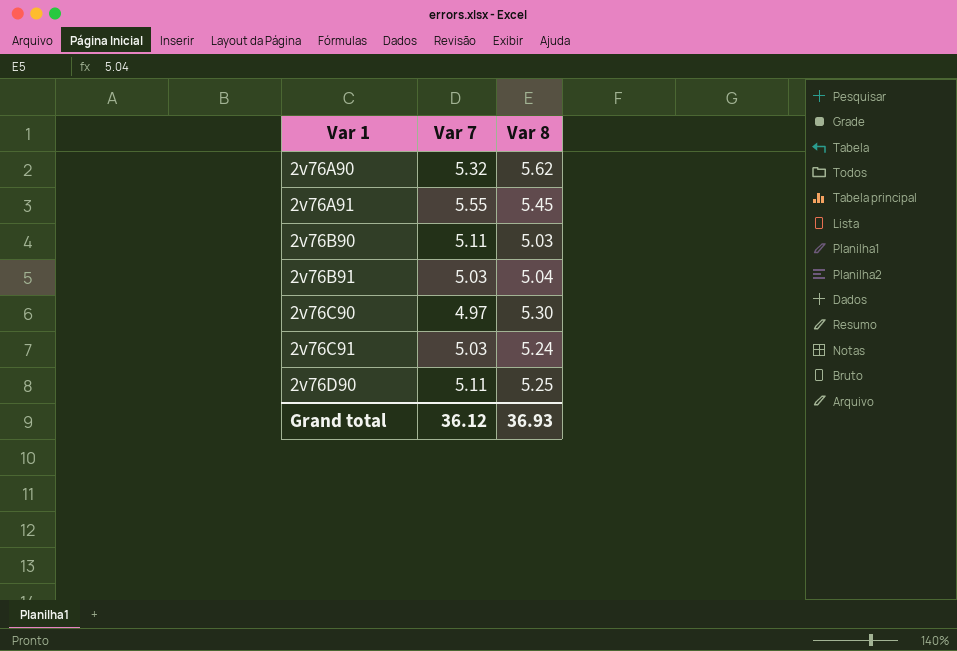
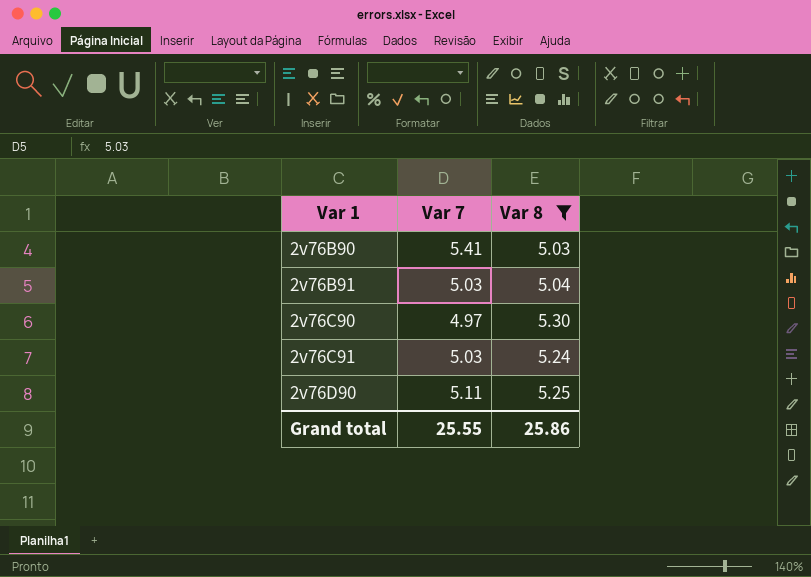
filter: none -> Var 8 <= 5.30
2v76B90 | Var 7: 5.11 -> 5.41
Grand total | Var 7: 36.12 -> 25.55
Grand total | Var 8: 36.93 -> 25.86

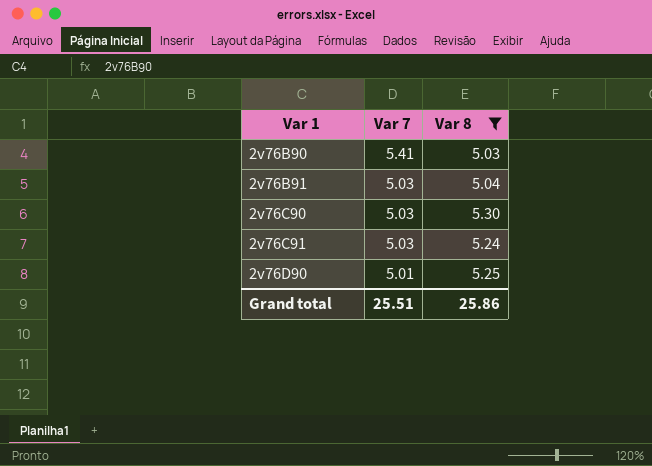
2v76C90 | Var 7: 4.97 -> 5.03
2v76D90 | Var 7: 5.11 -> 5.01
Grand total | Var 7: 25.55 -> 25.51

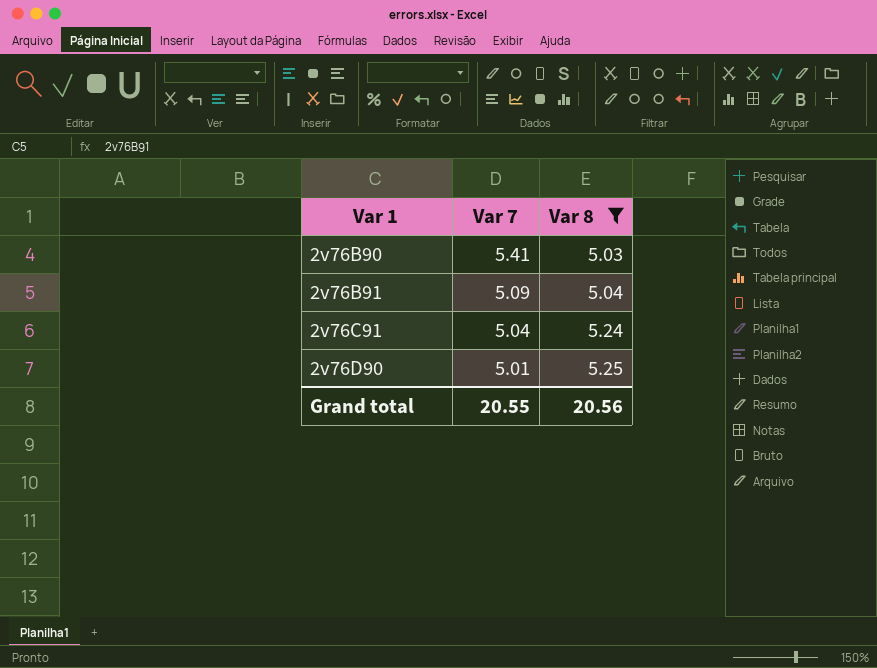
row 2v76C90: 5.03 | 5.30 -> none
2v76B91 | Var 7: 5.03 -> 5.09
2v76C91 | Var 7: 5.03 -> 5.04
Grand total | Var 7: 25.51 -> 20.55
Grand total | Var 8: 25.86 -> 20.56

